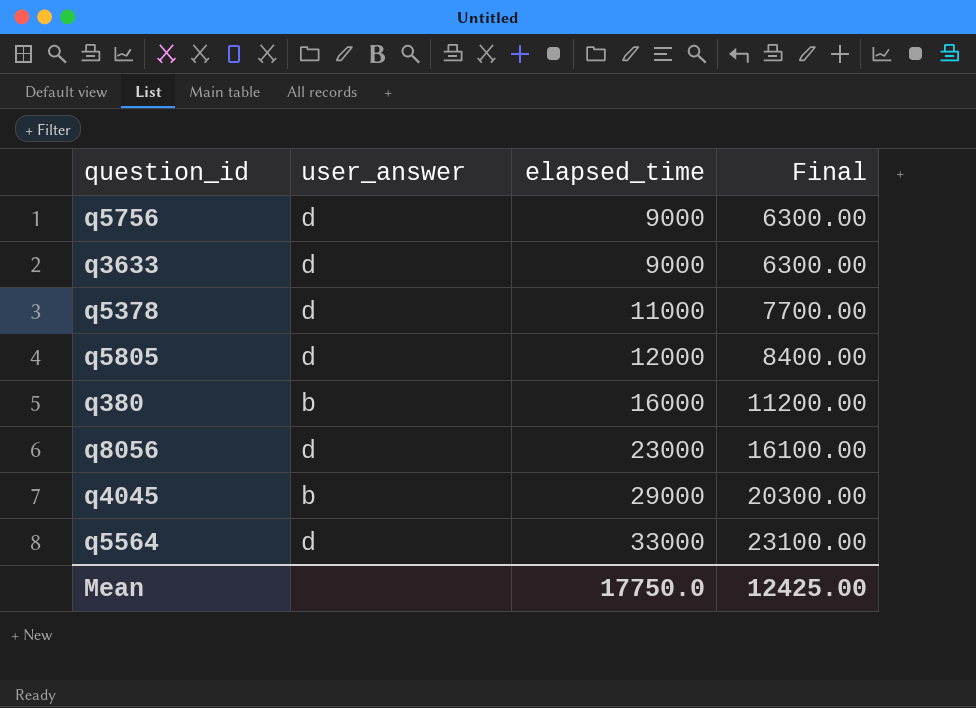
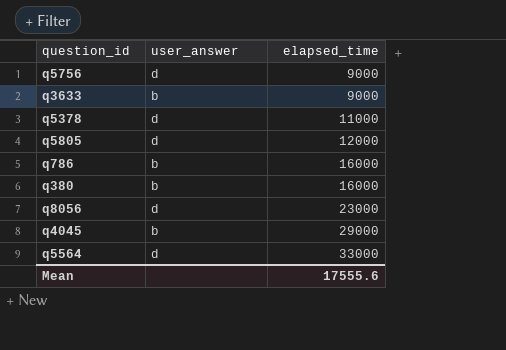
column Final | formula: [elapsed_time] * 0.7 -> none
q3633 | user_answer: d -> b
row q786: none -> b | 16000
Mean | elapsed_time: 17750.0 -> 17555.6

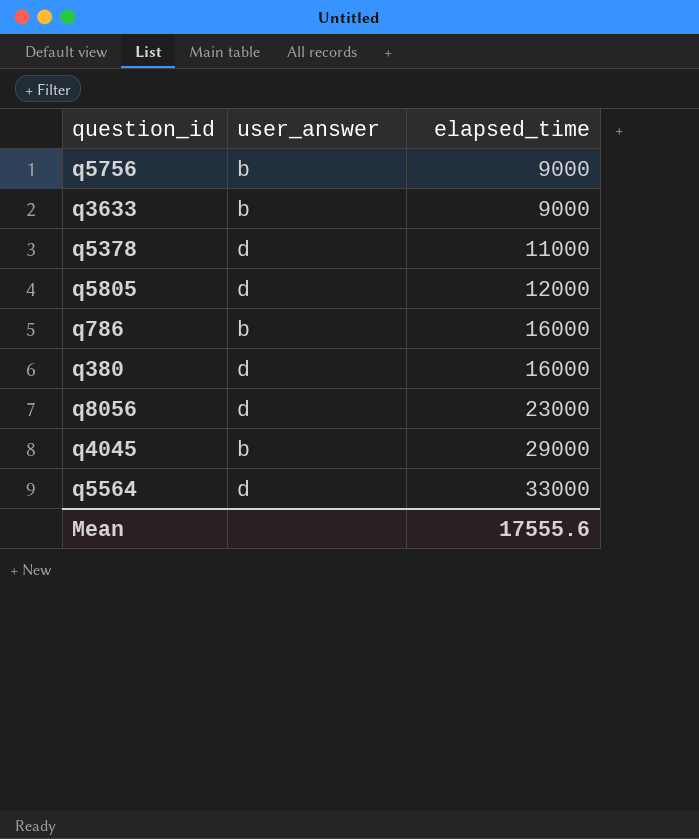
q5756 | user_answer: d -> b
q380 | user_answer: b -> d

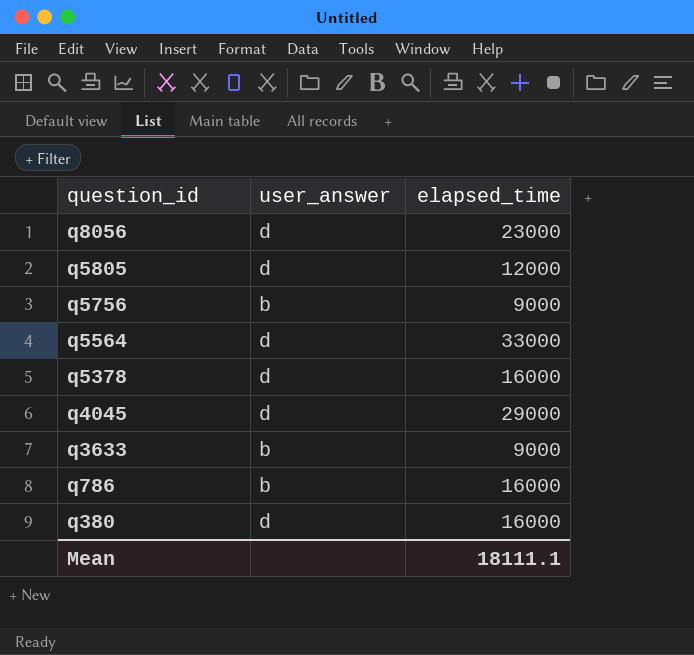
row order: elapsed_time ascending -> question_id descending
q5378 | elapsed_time: 11000 -> 16000
q4045 | user_answer: b -> d
Mean | elapsed_time: 17555.6 -> 18111.1

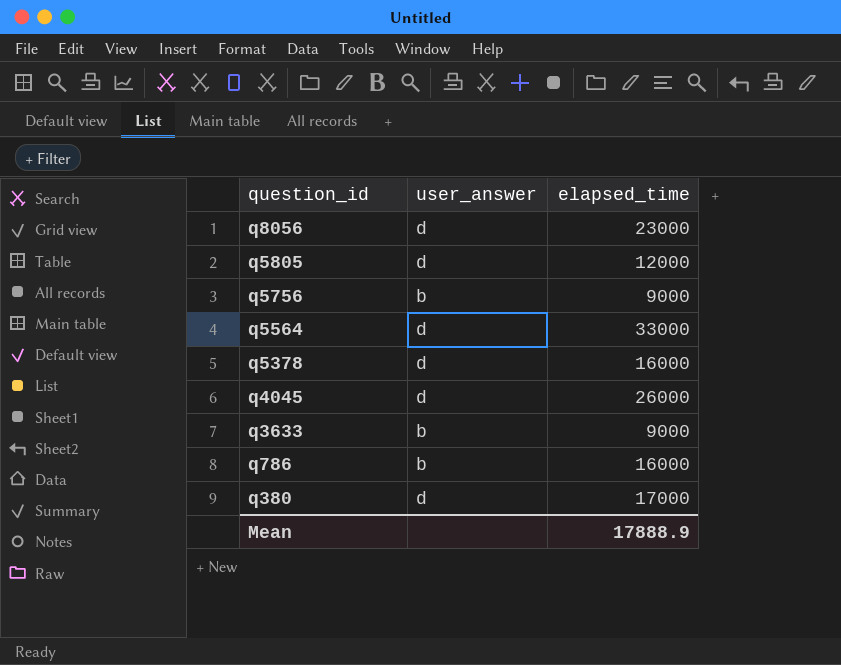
q4045 | elapsed_time: 29000 -> 26000
q380 | elapsed_time: 16000 -> 17000
Mean | elapsed_time: 18111.1 -> 17888.9

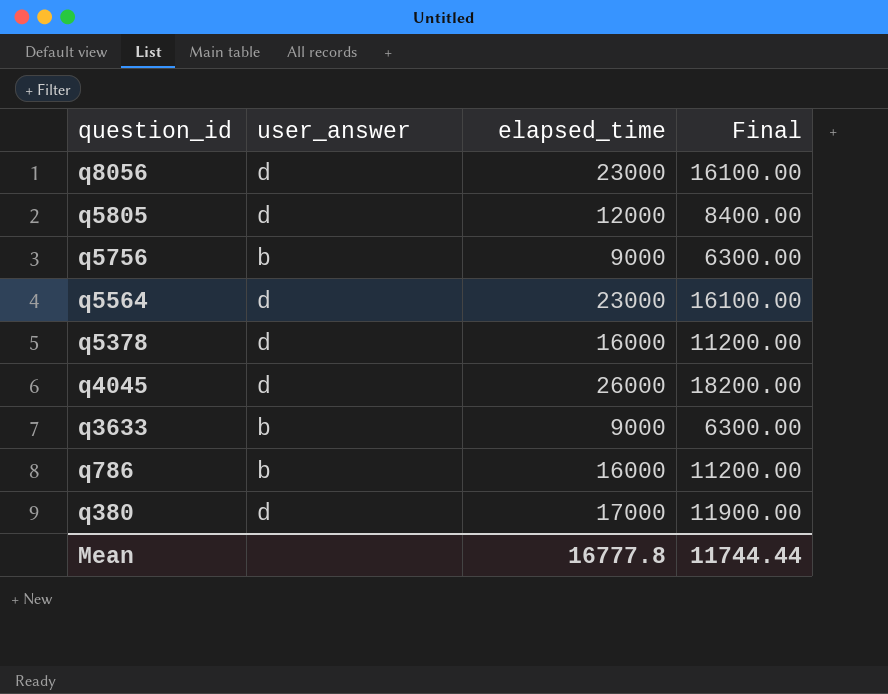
column Final | formula: none -> [elapsed_time] * 0.7
q5564 | elapsed_time: 33000 -> 23000
Mean | elapsed_time: 17888.9 -> 16777.8

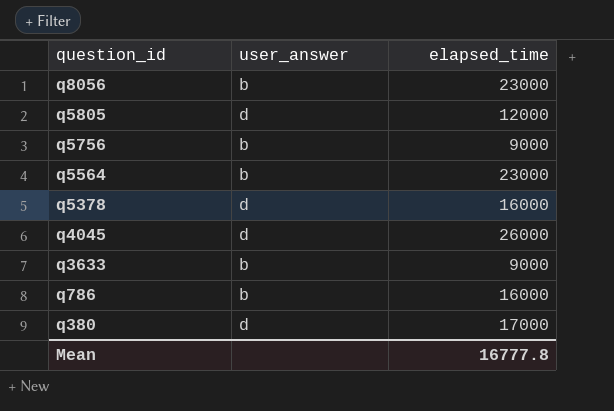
column Final | formula: [elapsed_time] * 0.7 -> none
q8056 | user_answer: d -> b
q5564 | user_answer: d -> b

